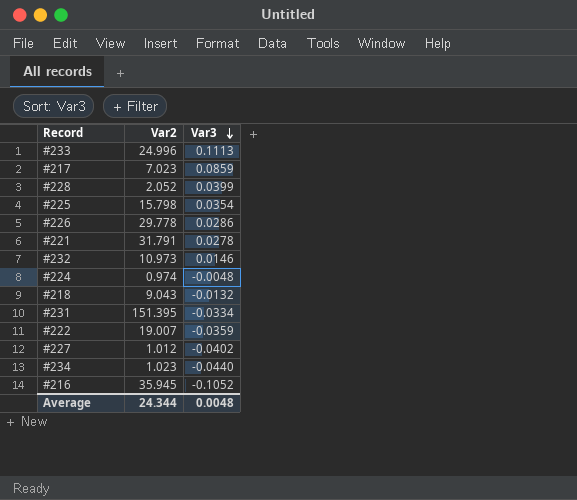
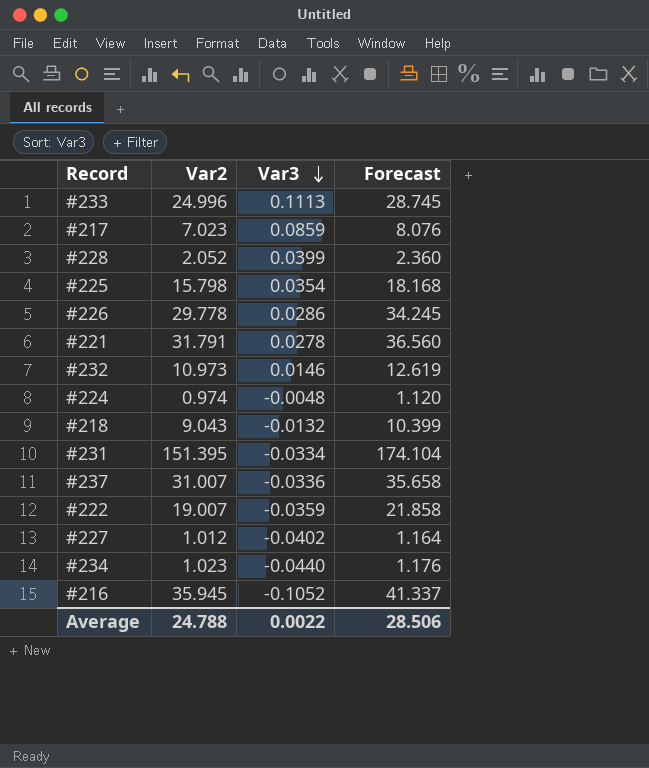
column Forecast | formula: none -> [Var2] * 1.15
row #237: none -> 31.007 | -0.0336 | 35.658
Average | Var2: 24.344 -> 24.788
Average | Var3: 0.0048 -> 0.0022

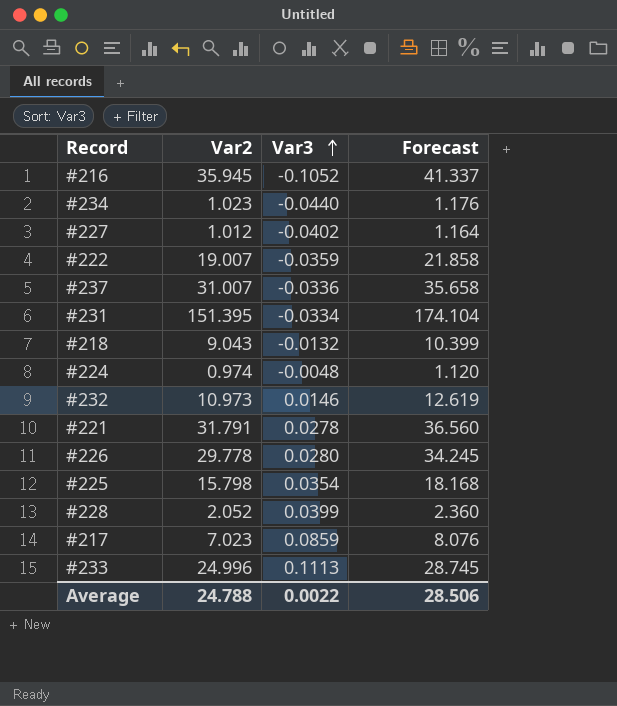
row order: Var3 descending -> Var3 ascending
#226 | Var3: 0.0286 -> 0.0280

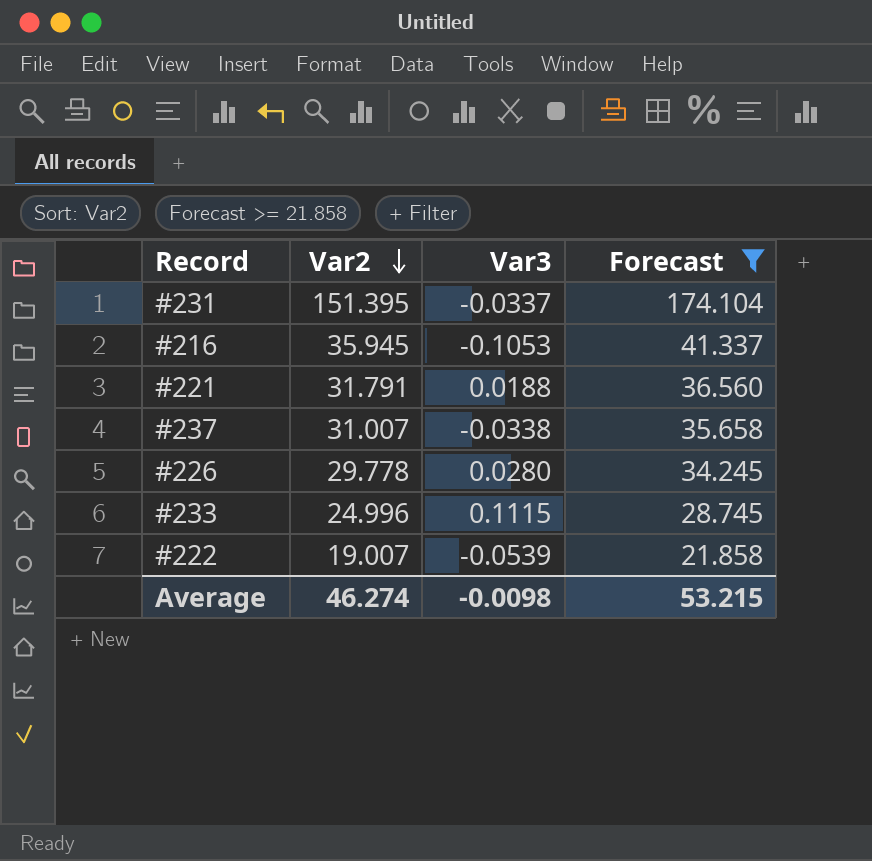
filter: none -> Forecast >= 21.858
row order: Var3 ascending -> Var2 descending
#231 | Var3: -0.0334 -> -0.0337
#216 | Var3: -0.1052 -> -0.1053
#221 | Var3: 0.0278 -> 0.0188
#237 | Var3: -0.0336 -> -0.0338
#233 | Var3: 0.1113 -> 0.1115
#222 | Var3: -0.0359 -> -0.0539
Average | Var2: 24.788 -> 46.274
Average | Var3: 0.0022 -> -0.0098
Average | Forecast: 28.506 -> 53.215

